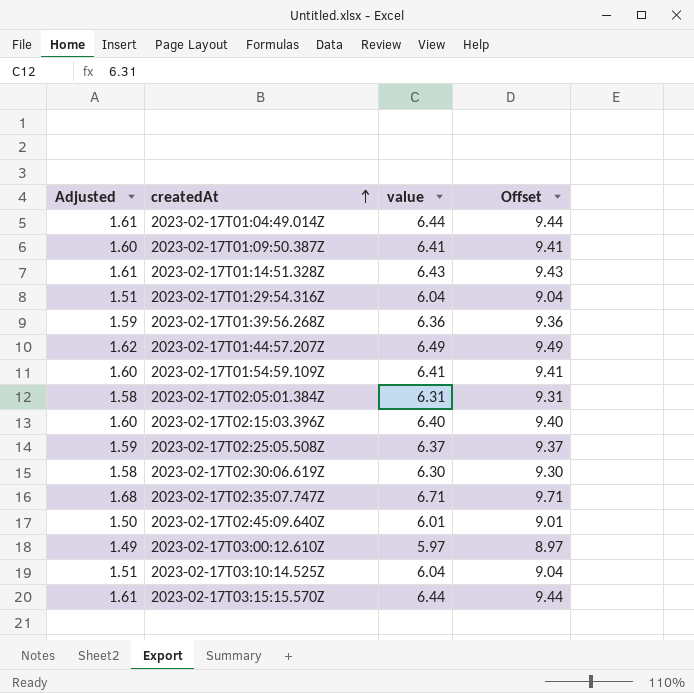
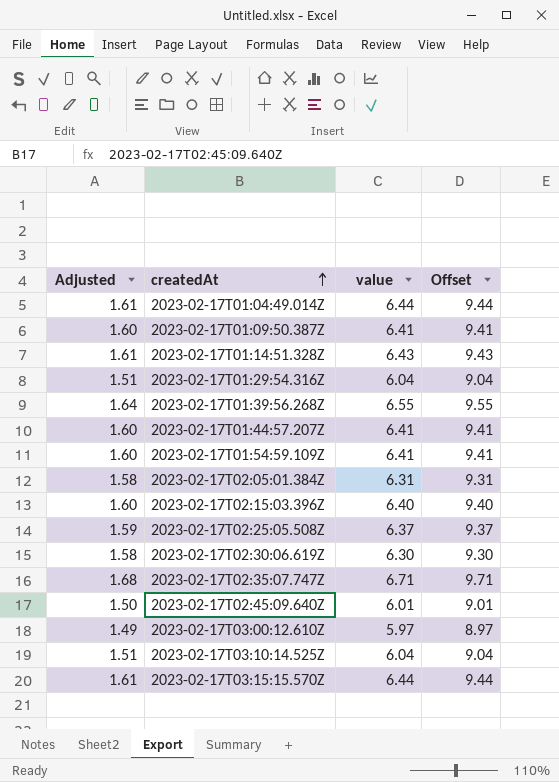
2023-02-17T01:39:56.268Z | Adjusted: 1.59 -> 1.64
2023-02-17T01:39:56.268Z | value: 6.36 -> 6.55
2023-02-17T01:39:56.268Z | Offset: 9.36 -> 9.55
2023-02-17T01:44:57.207Z | Adjusted: 1.62 -> 1.60
2023-02-17T01:44:57.207Z | value: 6.49 -> 6.41
2023-02-17T01:44:57.207Z | Offset: 9.49 -> 9.41

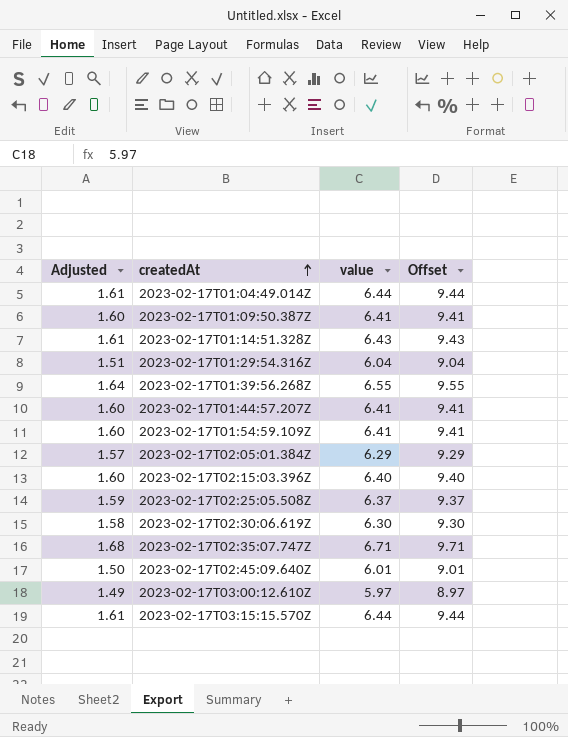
row 2023-02-17T03:10:14.525Z: 1.51 | 6.04 | 9.04 -> none
2023-02-17T02:05:01.384Z | Adjusted: 1.58 -> 1.57
2023-02-17T02:05:01.384Z | value: 6.31 -> 6.29
2023-02-17T02:05:01.384Z | Offset: 9.31 -> 9.29

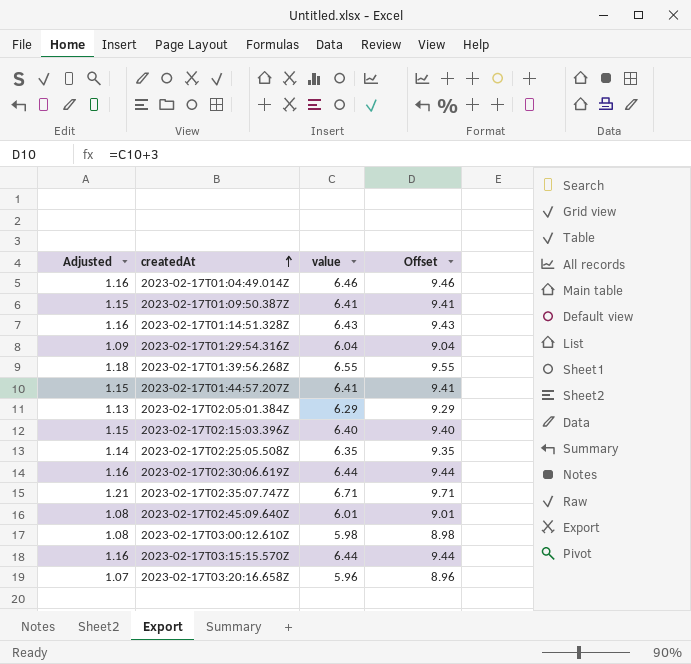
column Adjusted | formula: [value] * 0.25 -> [value] * 0.18
row 2023-02-17T01:54:59.109Z: 1.60 | 6.41 | 9.41 -> none
2023-02-17T01:04:49.014Z | value: 6.44 -> 6.46
2023-02-17T01:04:49.014Z | Offset: 9.44 -> 9.46
2023-02-17T02:25:05.508Z | value: 6.37 -> 6.35
2023-02-17T02:25:05.508Z | Offset: 9.37 -> 9.35
2023-02-17T02:30:06.619Z | value: 6.30 -> 6.44
2023-02-17T02:30:06.619Z | Offset: 9.30 -> 9.44
2023-02-17T03:00:12.610Z | value: 5.97 -> 5.98
2023-02-17T03:00:12.610Z | Offset: 8.97 -> 8.98
row 2023-02-17T03:20:16.658Z: none -> 1.07 | 5.96 | 8.96

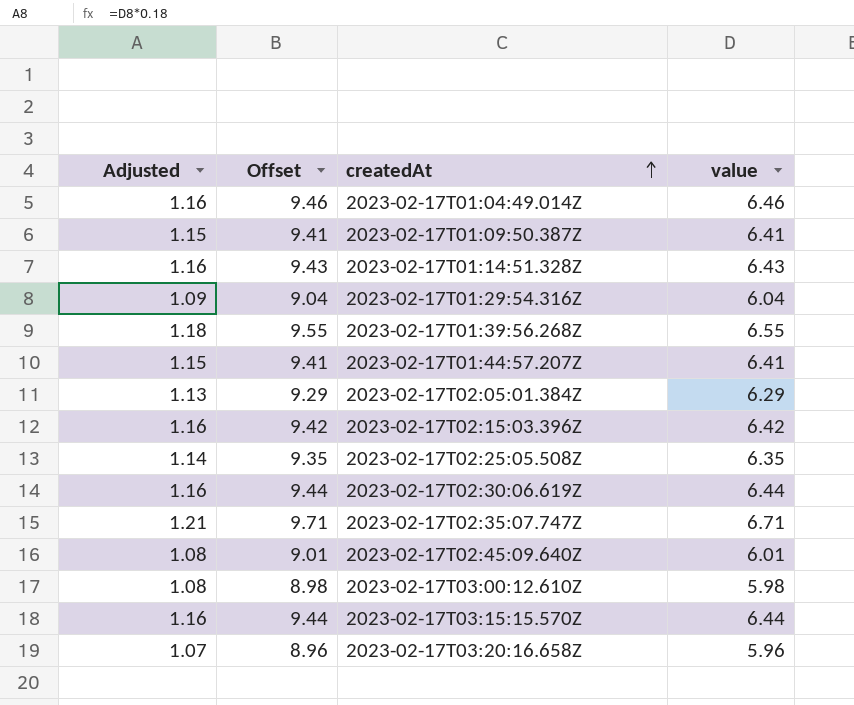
column Offset | position: 4 -> 2
2023-02-17T02:15:03.396Z | Adjusted: 1.15 -> 1.16
2023-02-17T02:15:03.396Z | Offset: 9.40 -> 9.42
2023-02-17T02:15:03.396Z | value: 6.40 -> 6.42

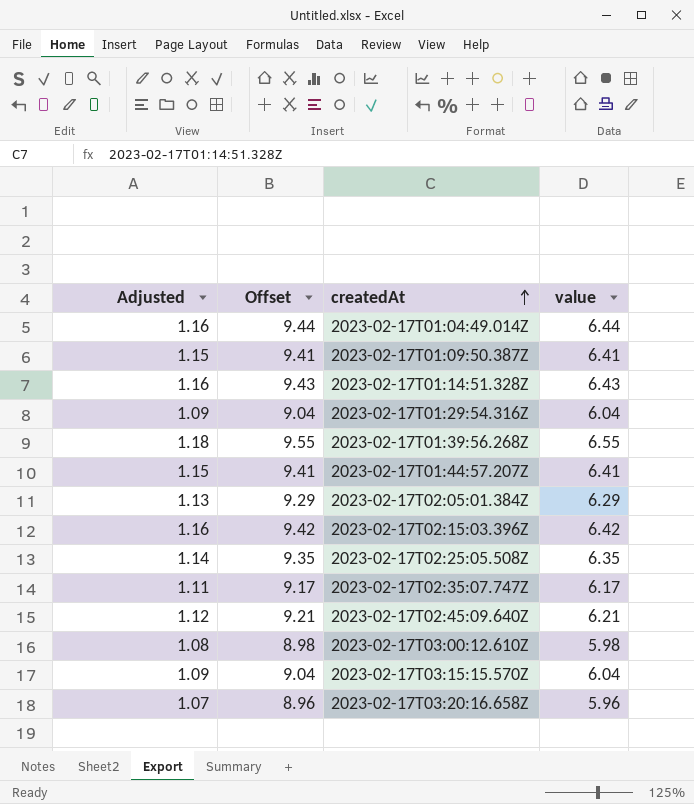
row 2023-02-17T02:30:06.619Z: 1.16 | 9.44 | 6.44 -> none
2023-02-17T01:04:49.014Z | Offset: 9.46 -> 9.44
2023-02-17T01:04:49.014Z | value: 6.46 -> 6.44
2023-02-17T02:35:07.747Z | Adjusted: 1.21 -> 1.11
2023-02-17T02:35:07.747Z | Offset: 9.71 -> 9.17
2023-02-17T02:35:07.747Z | value: 6.71 -> 6.17
2023-02-17T02:45:09.640Z | Adjusted: 1.08 -> 1.12
2023-02-17T02:45:09.640Z | Offset: 9.01 -> 9.21
2023-02-17T02:45:09.640Z | value: 6.01 -> 6.21
2023-02-17T03:15:15.570Z | Adjusted: 1.16 -> 1.09
2023-02-17T03:15:15.570Z | Offset: 9.44 -> 9.04
2023-02-17T03:15:15.570Z | value: 6.44 -> 6.04

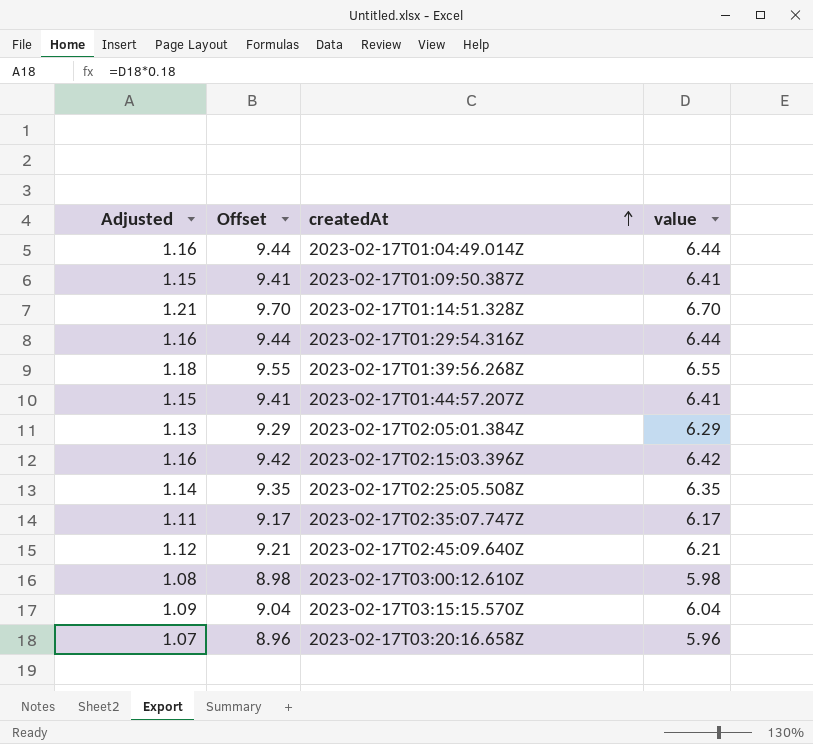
2023-02-17T01:14:51.328Z | Adjusted: 1.16 -> 1.21
2023-02-17T01:14:51.328Z | Offset: 9.43 -> 9.70
2023-02-17T01:14:51.328Z | value: 6.43 -> 6.70
2023-02-17T01:29:54.316Z | Adjusted: 1.09 -> 1.16
2023-02-17T01:29:54.316Z | Offset: 9.04 -> 9.44
2023-02-17T01:29:54.316Z | value: 6.04 -> 6.44

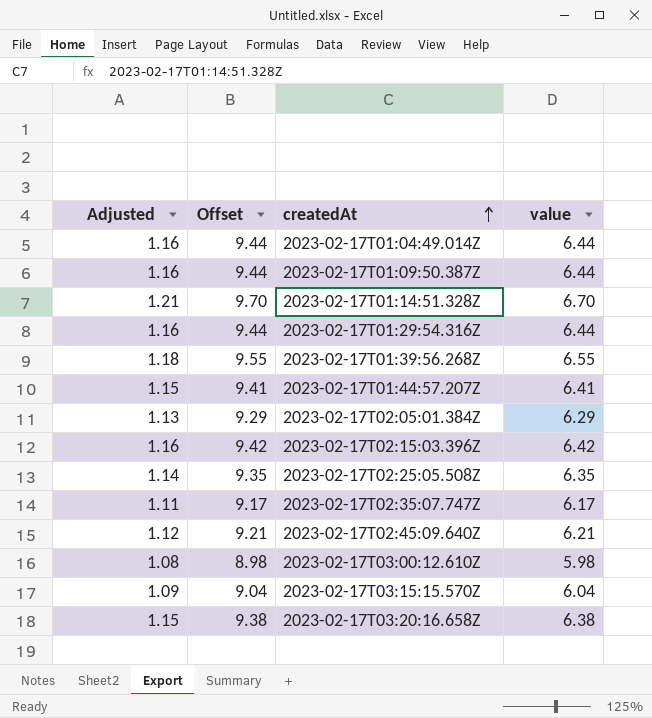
2023-02-17T01:09:50.387Z | Adjusted: 1.15 -> 1.16
2023-02-17T01:09:50.387Z | Offset: 9.41 -> 9.44
2023-02-17T01:09:50.387Z | value: 6.41 -> 6.44
2023-02-17T03:20:16.658Z | Adjusted: 1.07 -> 1.15
2023-02-17T03:20:16.658Z | Offset: 8.96 -> 9.38
2023-02-17T03:20:16.658Z | value: 5.96 -> 6.38

